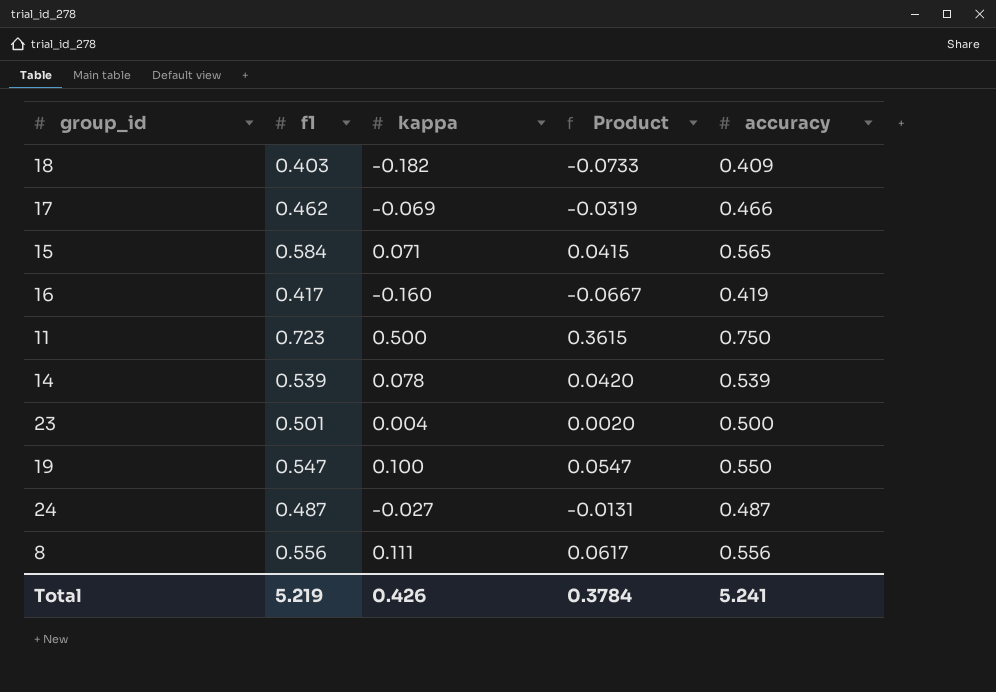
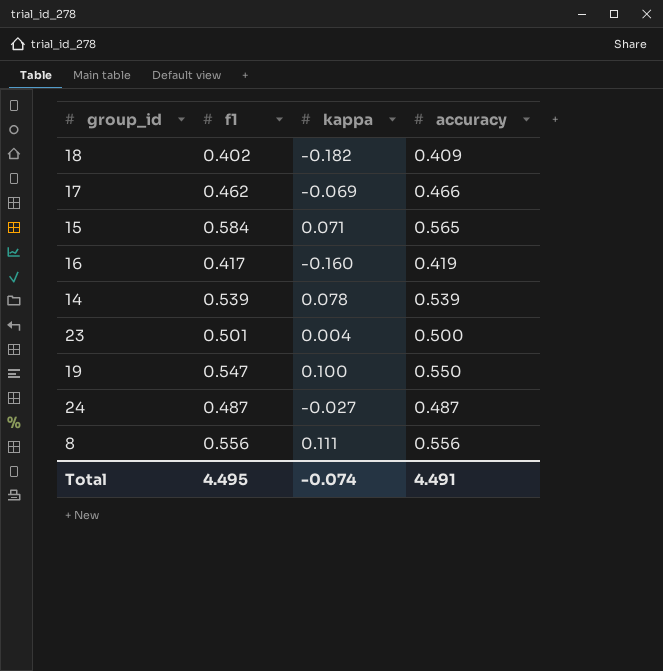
column Product | formula: [f1] * [kappa] -> none
row 11: 0.723 | 0.500 | 0.3615 | 0.750 -> none
18 | f1: 0.403 -> 0.402
Total | f1: 5.219 -> 4.495
Total | kappa: 0.426 -> -0.074
Total | accuracy: 5.241 -> 4.491

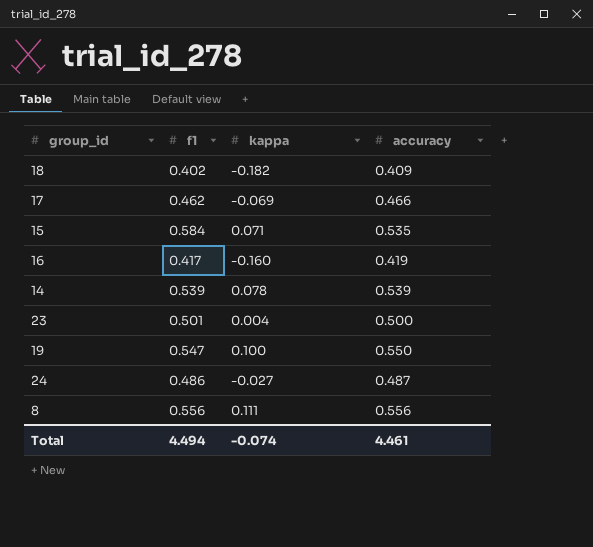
15 | accuracy: 0.565 -> 0.535
24 | f1: 0.487 -> 0.486
Total | f1: 4.495 -> 4.494
Total | accuracy: 4.491 -> 4.461

